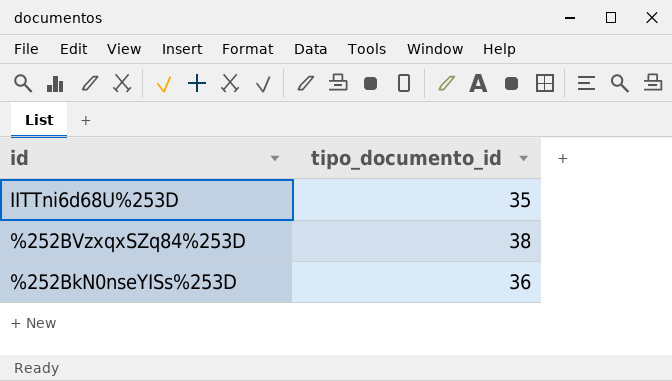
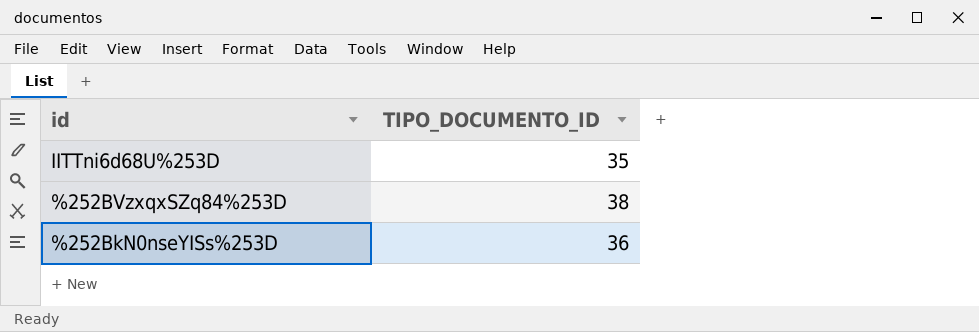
column name: tipo_documento_id -> TIPO_DOCUMENTO_ID

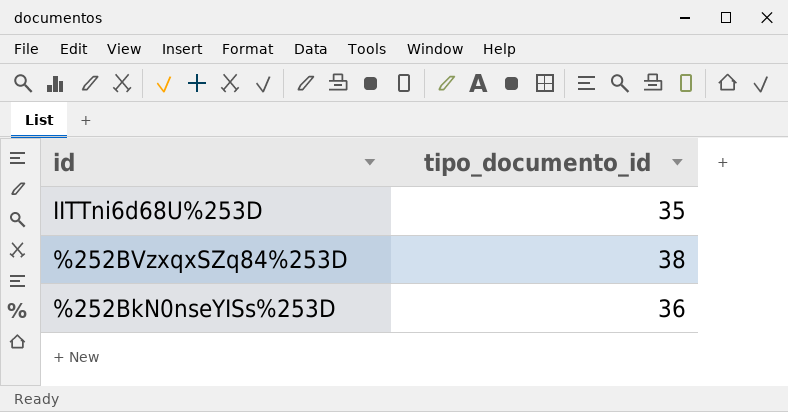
column name: TIPO_DOCUMENTO_ID -> tipo_documento_id

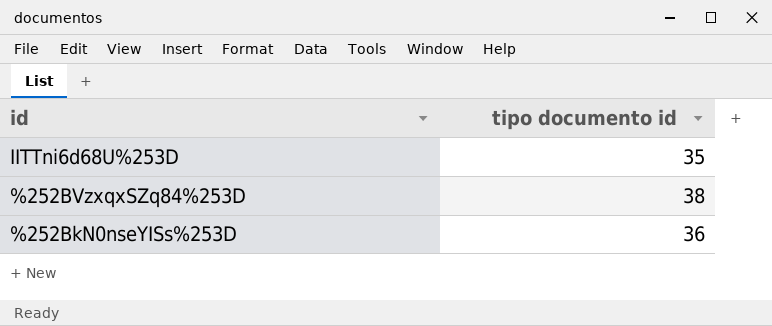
column name: tipo_documento_id -> tipo documento id

